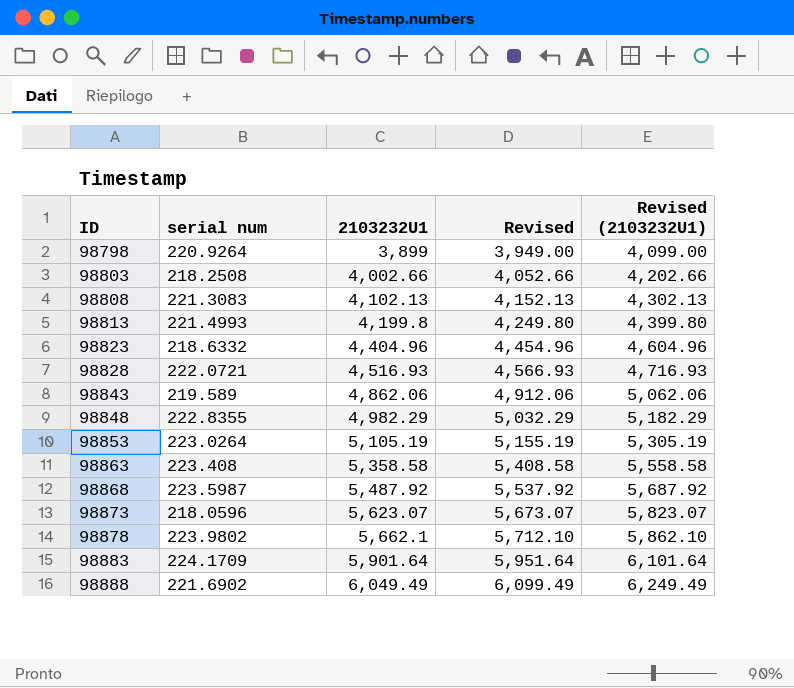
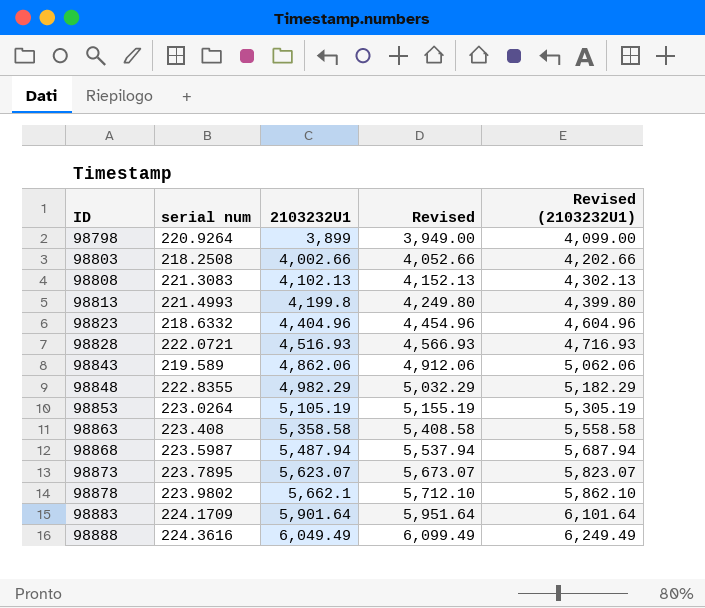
98868 | 2103232U1: 5,487.92 -> 5,487.94
98868 | Revised: 5,537.92 -> 5,537.94
98868 | Revised (2103232U1): 5,687.92 -> 5,687.94
98873 | serial num: 218.0596 -> 223.7895
98888 | serial num: 221.6902 -> 224.3616

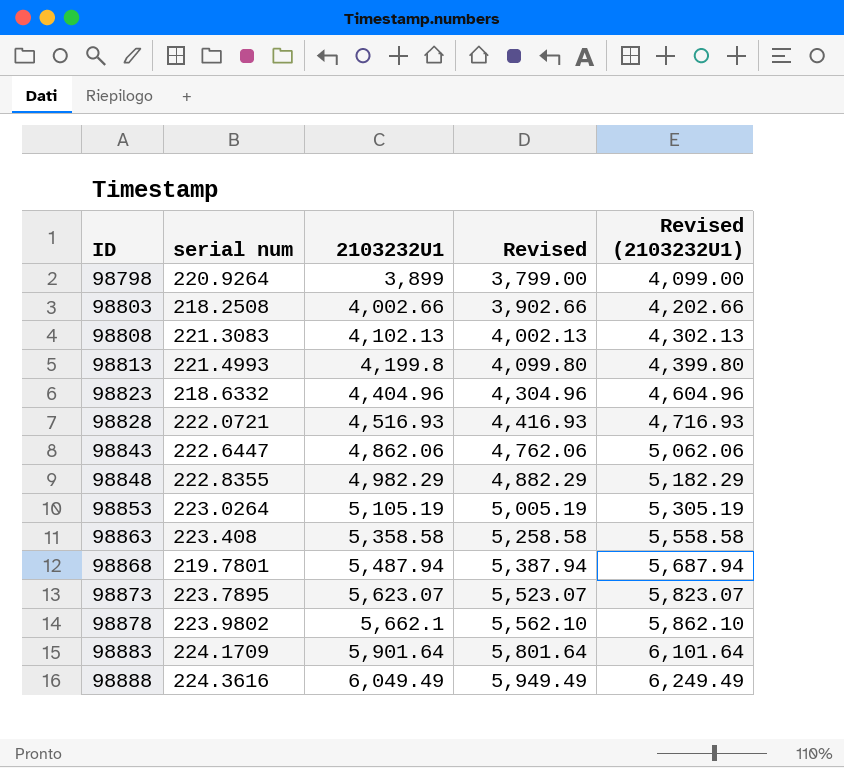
column Revised | formula: [2103232U1] + 50 -> [2103232U1] - 100
98843 | serial num: 219.589 -> 222.6447
98868 | serial num: 223.5987 -> 219.7801

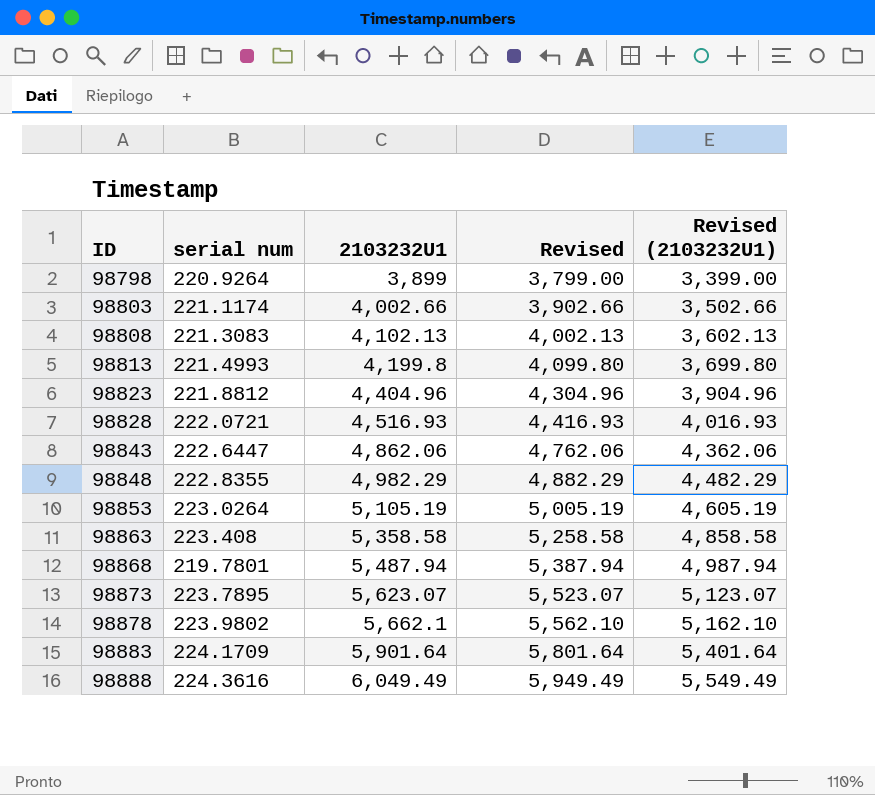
column Revised (2103232U1) | formula: [2103232U1] + 200 -> [2103232U1] - 500
98803 | serial num: 218.2508 -> 221.1174
98823 | serial num: 218.6332 -> 221.8812

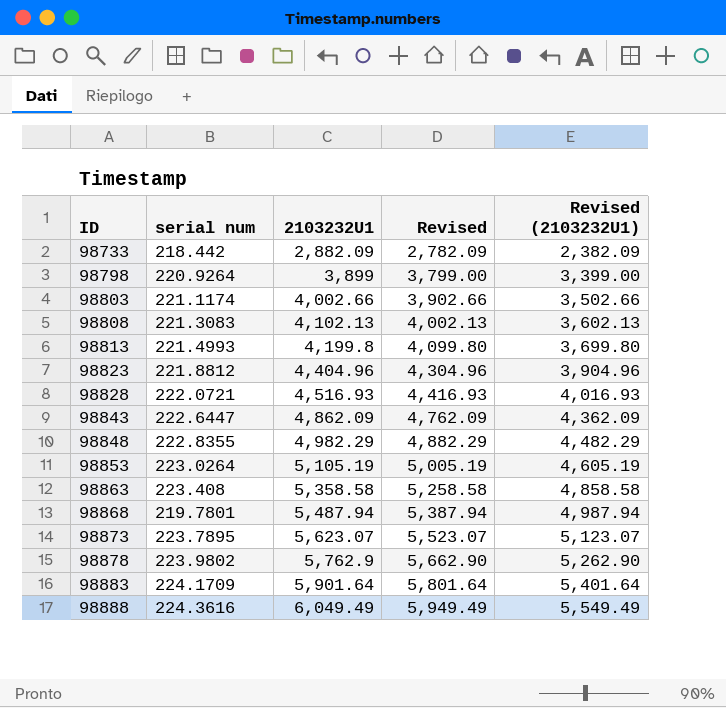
row 98733: none -> 218.442 | 2,882.09 | 2,782.09 | 2,382.09
98843 | 2103232U1: 4,862.06 -> 4,862.09
98843 | Revised: 4,762.06 -> 4,762.09
98843 | Revised (2103232U1): 4,362.06 -> 4,362.09
98878 | 2103232U1: 5,662.1 -> 5,762.9
98878 | Revised: 5,562.10 -> 5,662.90
98878 | Revised (2103232U1): 5,162.10 -> 5,262.90

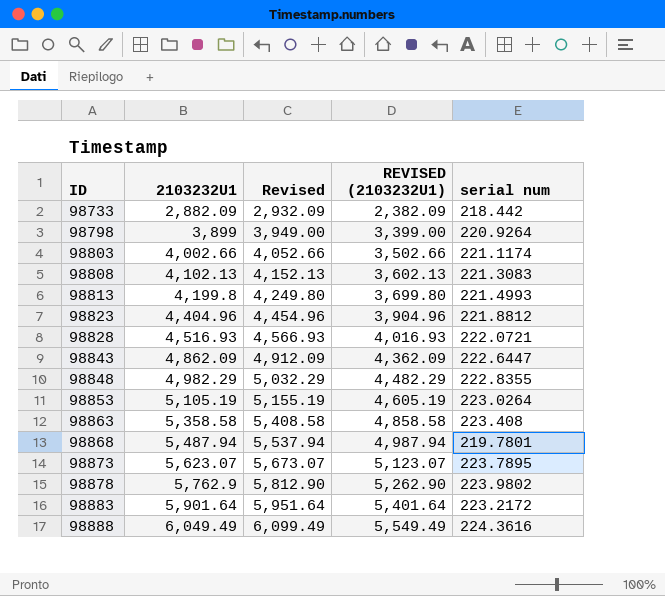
column Revised | formula: [2103232U1] - 100 -> [2103232U1] + 50
column name: Revised (2103232U1) -> REVISED (2103232U1)
column serial num | position: 2 -> 5
98883 | serial num: 224.1709 -> 223.2172

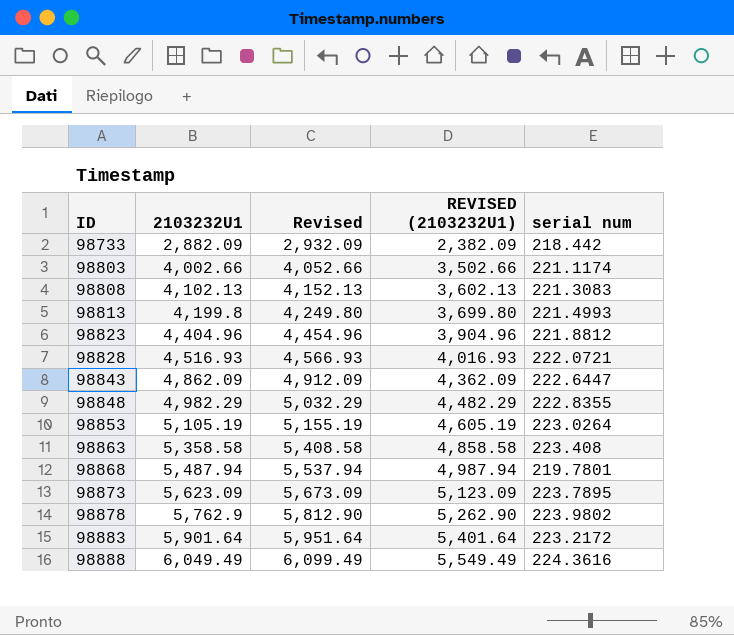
row 98798: 3,899 | 3,949.00 | 3,399.00 | 220.9264 -> none
98873 | 2103232U1: 5,623.07 -> 5,623.09
98873 | Revised: 5,673.07 -> 5,673.09
98873 | REVISED (2103232U1): 5,123.07 -> 5,123.09

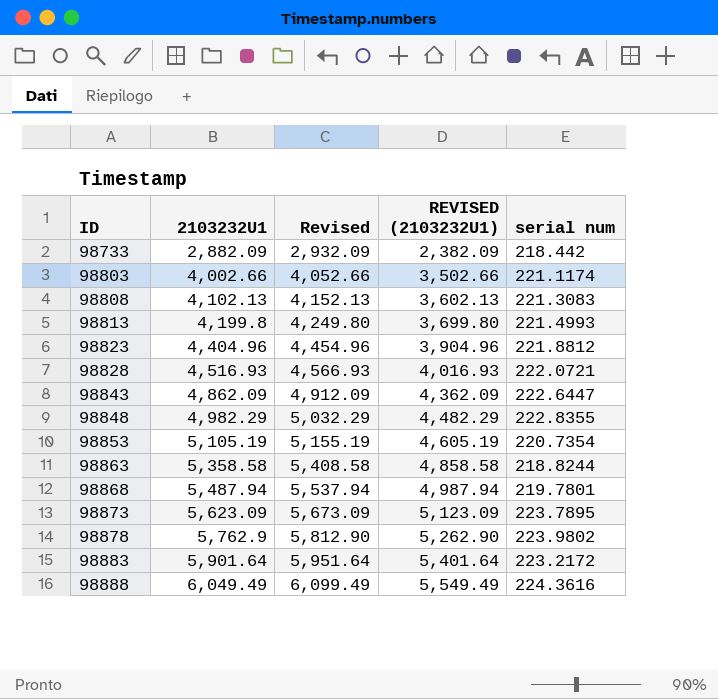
98853 | serial num: 223.0264 -> 220.7354
98863 | serial num: 223.408 -> 218.8244

